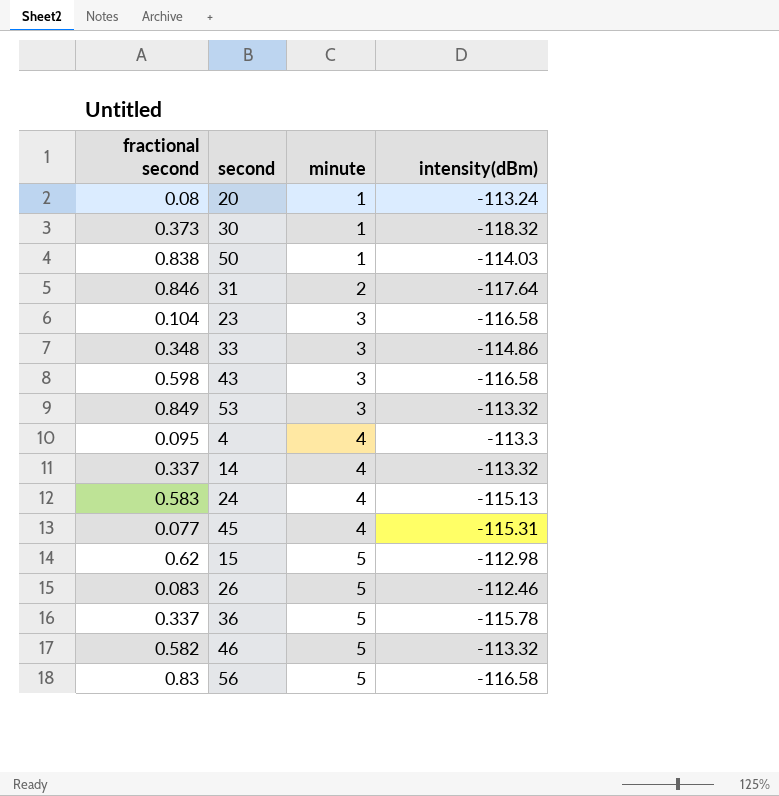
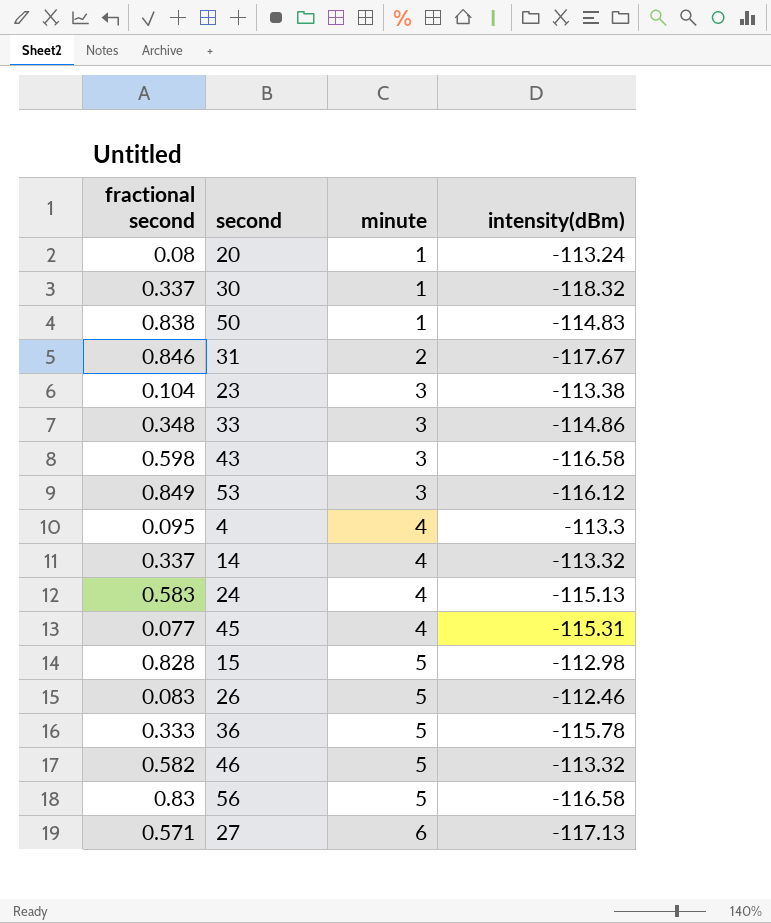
30 | fractional second: 0.373 -> 0.337
50 | intensity(dBm): -114.03 -> -114.83
31 | intensity(dBm): -117.64 -> -117.67
23 | intensity(dBm): -116.58 -> -113.38
53 | intensity(dBm): -113.32 -> -116.12
15 | fractional second: 0.62 -> 0.828
36 | fractional second: 0.337 -> 0.333
row 27: none -> 0.571 | 6 | -117.13

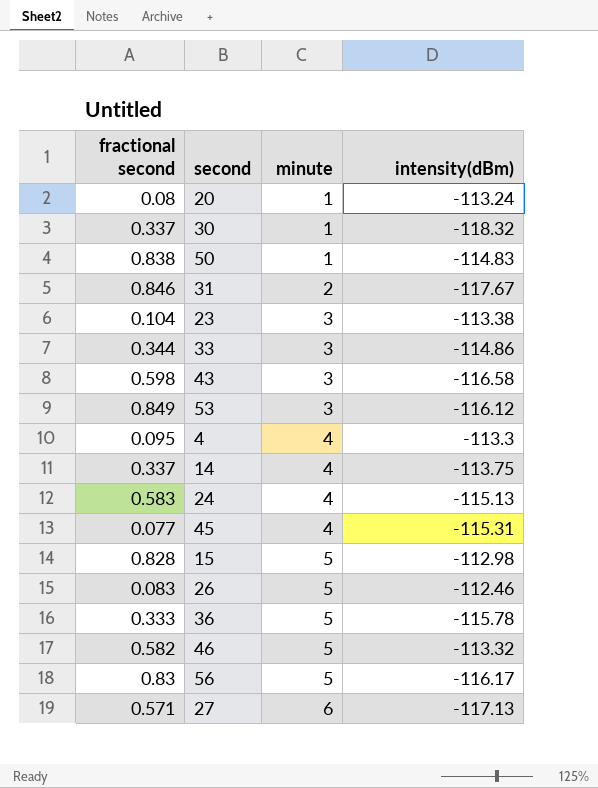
33 | fractional second: 0.348 -> 0.344
14 | intensity(dBm): -113.32 -> -113.75
56 | intensity(dBm): -116.58 -> -116.17

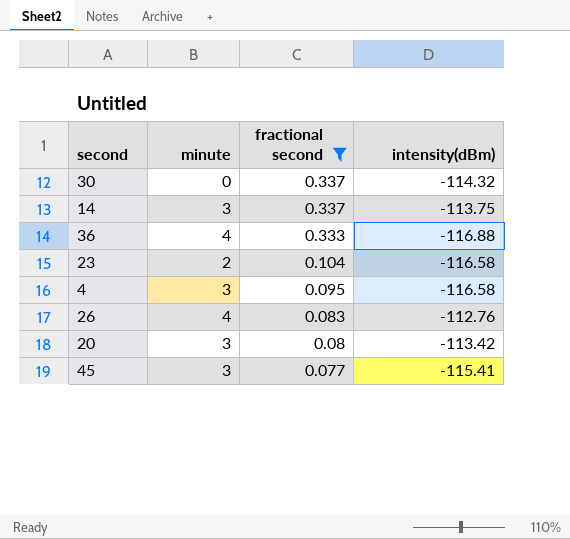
filter: none -> fractional second <= 0.337
row order: minute ascending -> fractional second descending
column fractional second | position: 1 -> 3
30 | minute: 1 -> 0
30 | intensity(dBm): -118.32 -> -114.32
14 | minute: 4 -> 3
36 | minute: 5 -> 4
36 | intensity(dBm): -115.78 -> -116.88
23 | minute: 3 -> 2
23 | intensity(dBm): -113.38 -> -116.58
4 | minute: 4 -> 3
4 | intensity(dBm): -113.3 -> -116.58
26 | minute: 5 -> 4
26 | intensity(dBm): -112.46 -> -112.76
20 | minute: 1 -> 3
20 | intensity(dBm): -113.24 -> -113.42
45 | minute: 4 -> 3
45 | intensity(dBm): -115.31 -> -115.41

